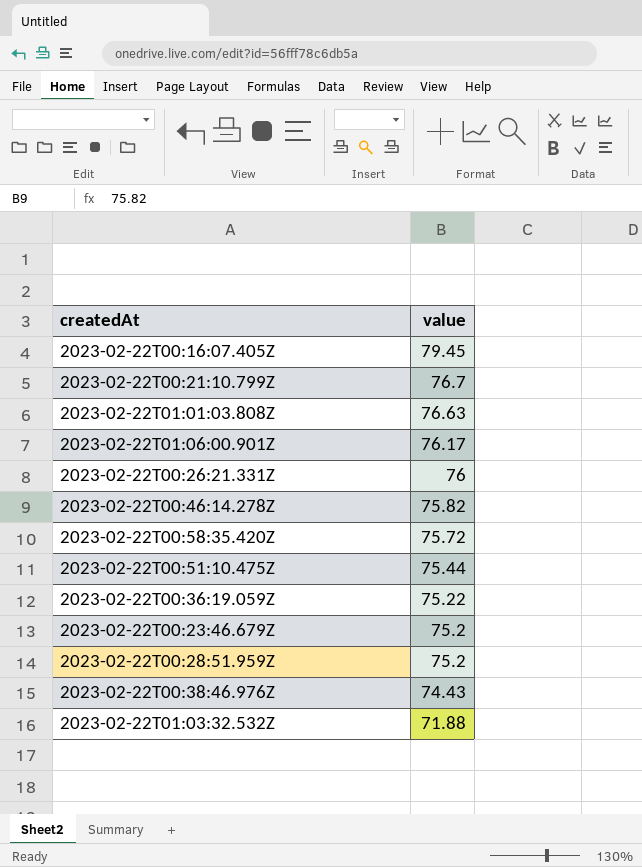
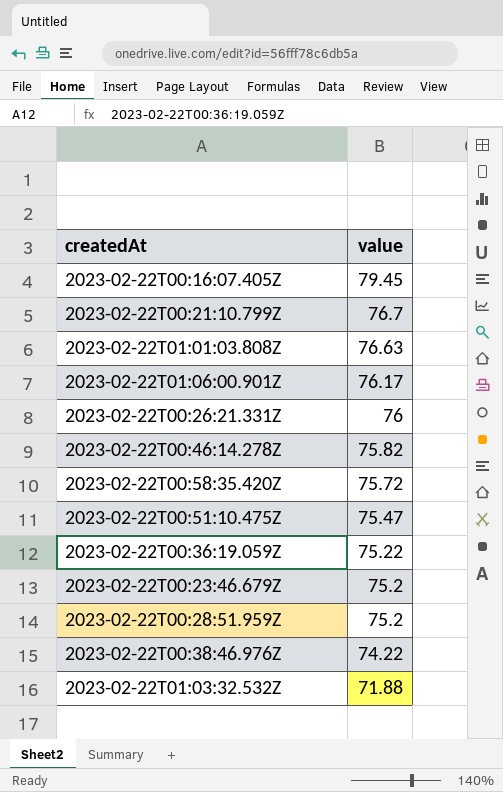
2023-02-22T00:51:10.475Z | value: 75.44 -> 75.47
2023-02-22T00:38:46.976Z | value: 74.43 -> 74.22

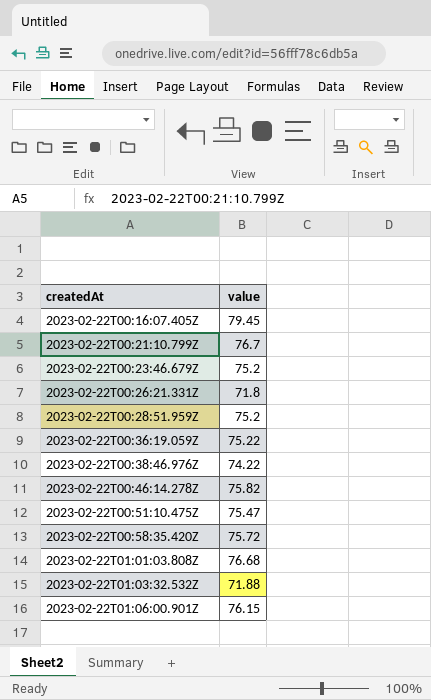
row order: value descending -> createdAt ascending
2023-02-22T00:26:21.331Z | value: 76 -> 71.8
2023-02-22T01:01:03.808Z | value: 76.63 -> 76.68
2023-02-22T01:06:00.901Z | value: 76.17 -> 76.15

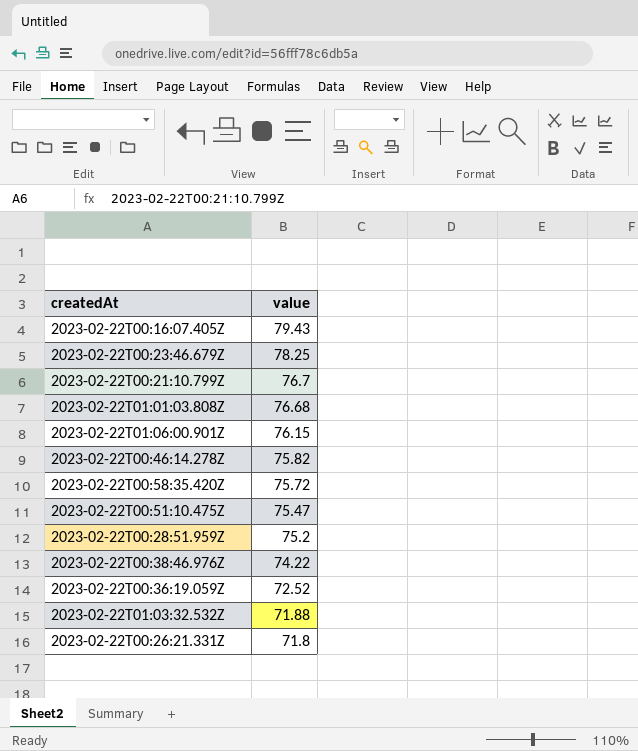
row order: createdAt ascending -> value descending
2023-02-22T00:16:07.405Z | value: 79.45 -> 79.43
2023-02-22T00:23:46.679Z | value: 75.2 -> 78.25
2023-02-22T00:36:19.059Z | value: 75.22 -> 72.52

